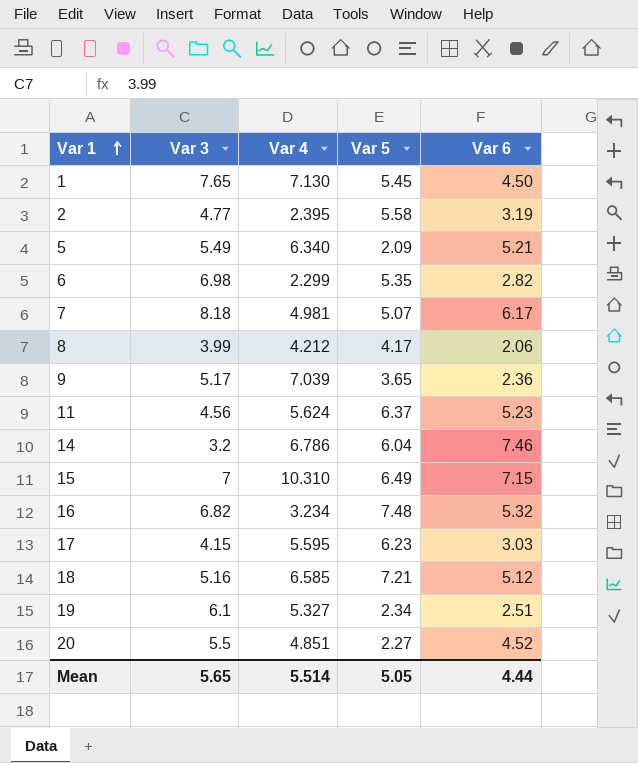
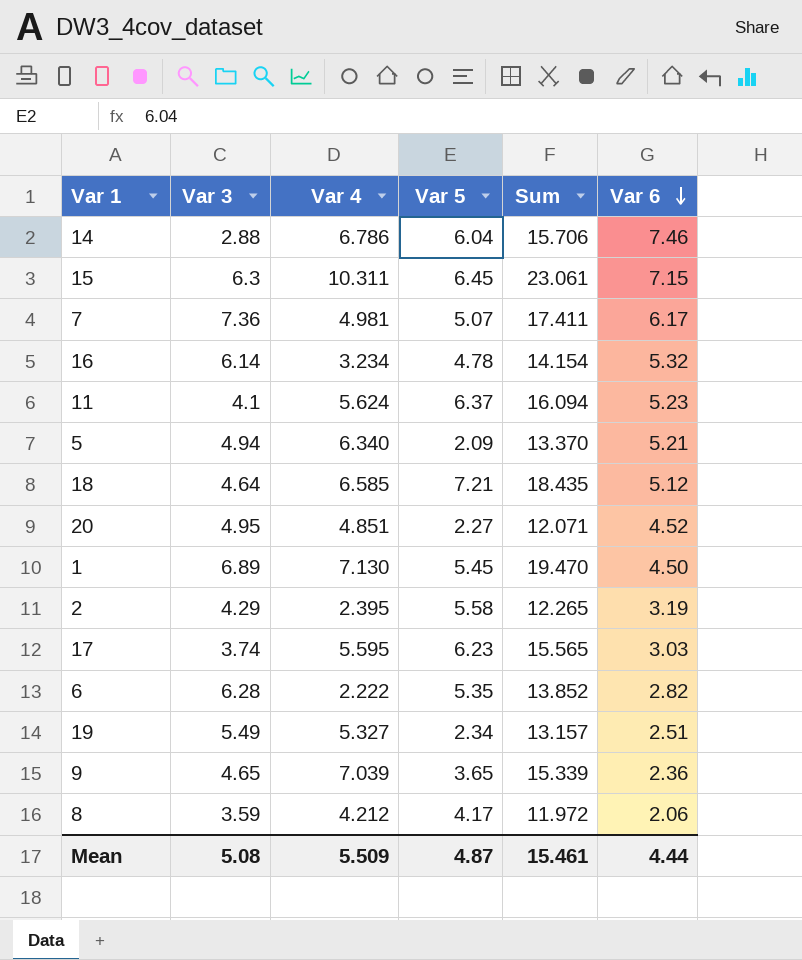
row order: Var 1 ascending -> Var 6 descending
column Sum | formula: none -> [Var 3] + [Var 4] + [Var 5]
14 | Var 3: 3.2 -> 2.88
15 | Var 3: 7 -> 6.3
15 | Var 4: 10.310 -> 10.311
15 | Var 5: 6.49 -> 6.45
7 | Var 3: 8.18 -> 7.36
16 | Var 3: 6.82 -> 6.14
16 | Var 5: 7.48 -> 4.78
11 | Var 3: 4.56 -> 4.1
5 | Var 3: 5.49 -> 4.94
18 | Var 3: 5.16 -> 4.64
20 | Var 3: 5.5 -> 4.95
1 | Var 3: 7.65 -> 6.89
2 | Var 3: 4.77 -> 4.29
17 | Var 3: 4.15 -> 3.74
6 | Var 3: 6.98 -> 6.28
6 | Var 4: 2.299 -> 2.222
19 | Var 3: 6.1 -> 5.49
9 | Var 3: 5.17 -> 4.65
8 | Var 3: 3.99 -> 3.59
Mean | Var 3: 5.65 -> 5.08
Mean | Var 4: 5.514 -> 5.509
Mean | Var 5: 5.05 -> 4.87

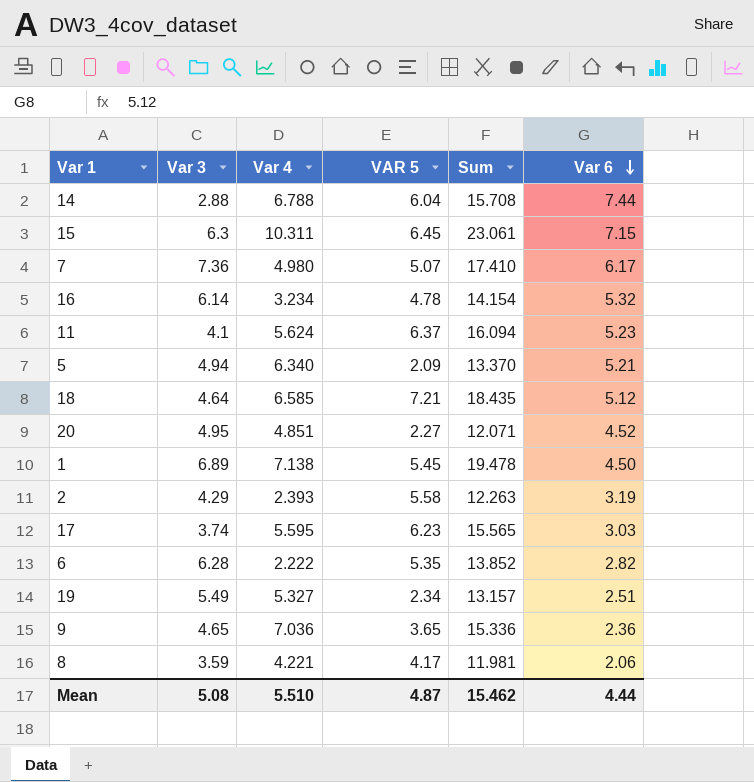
column name: Var 5 -> VAR 5
14 | Var 4: 6.786 -> 6.788
14 | Sum: 15.706 -> 15.708
14 | Var 6: 7.46 -> 7.44
7 | Var 4: 4.981 -> 4.980
7 | Sum: 17.411 -> 17.410
1 | Var 4: 7.130 -> 7.138
1 | Sum: 19.470 -> 19.478
2 | Var 4: 2.395 -> 2.393
2 | Sum: 12.265 -> 12.263
9 | Var 4: 7.039 -> 7.036
9 | Sum: 15.339 -> 15.336
8 | Var 4: 4.212 -> 4.221
8 | Sum: 11.972 -> 11.981
Mean | Var 4: 5.509 -> 5.510
Mean | Sum: 15.461 -> 15.462

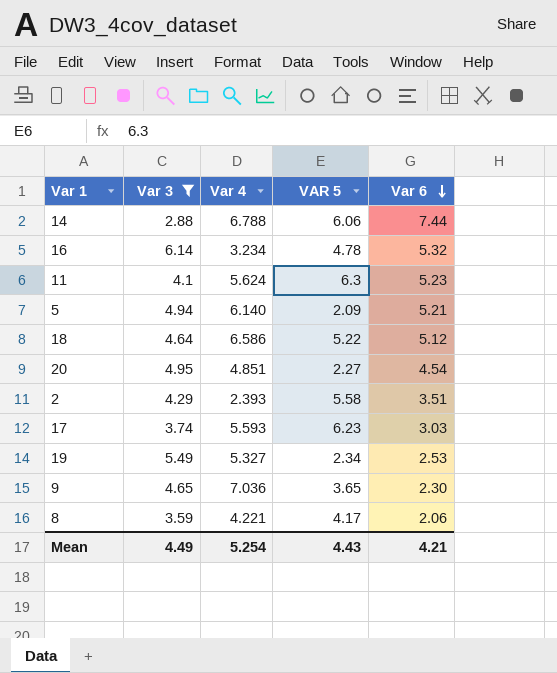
filter: none -> Var 3 <= 6.14
column Sum | formula: [Var 3] + [Var 4] + [VAR 5] -> none
14 | VAR 5: 6.04 -> 6.06
11 | VAR 5: 6.37 -> 6.3
5 | Var 4: 6.340 -> 6.140
18 | Var 4: 6.585 -> 6.586
18 | VAR 5: 7.21 -> 5.22
20 | Var 6: 4.52 -> 4.54
2 | Var 6: 3.19 -> 3.51
17 | Var 4: 5.595 -> 5.593
19 | Var 6: 2.51 -> 2.53
9 | Var 6: 2.36 -> 2.30
Mean | Var 3: 5.08 -> 4.49
Mean | Var 4: 5.510 -> 5.254
Mean | VAR 5: 4.87 -> 4.43
Mean | Var 6: 4.44 -> 4.21

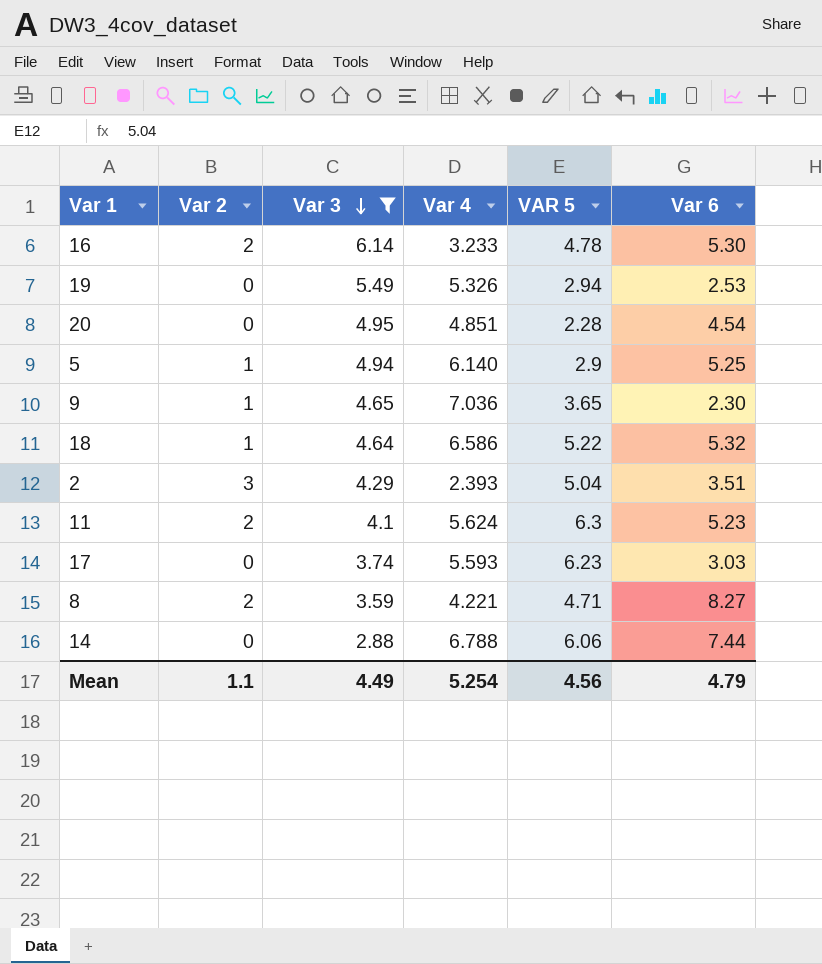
row order: Var 6 descending -> Var 3 descending
column Var 2 | position: none -> 2
16 | Var 4: 3.234 -> 3.233
16 | Var 6: 5.32 -> 5.30
19 | Var 4: 5.327 -> 5.326
19 | VAR 5: 2.34 -> 2.94
20 | VAR 5: 2.27 -> 2.28
5 | VAR 5: 2.09 -> 2.9
5 | Var 6: 5.21 -> 5.25
18 | Var 6: 5.12 -> 5.32
2 | VAR 5: 5.58 -> 5.04
8 | VAR 5: 4.17 -> 4.71
8 | Var 6: 2.06 -> 8.27
Mean | VAR 5: 4.43 -> 4.56
Mean | Var 6: 4.21 -> 4.79

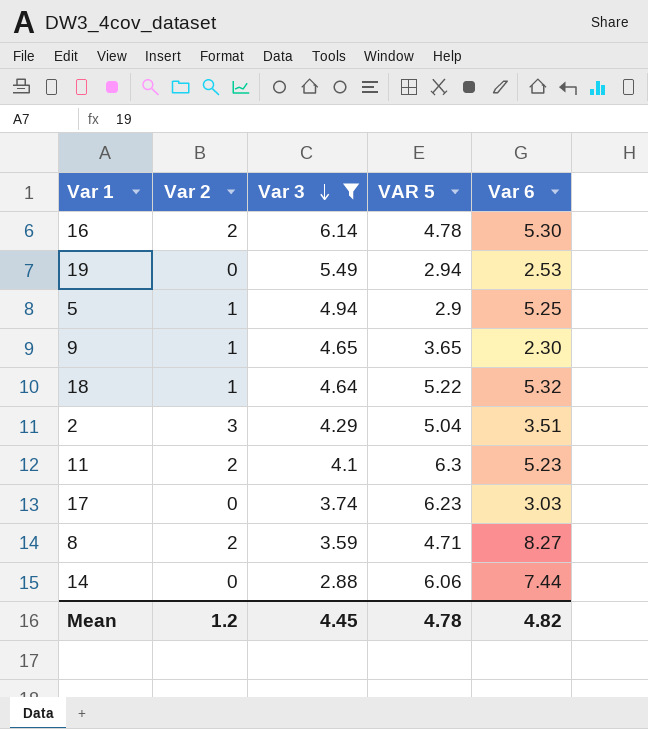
column Var 4 | position: 4 -> none
row 20: 0 | 4.95 | 4.851 | 2.28 | 4.54 -> none
Mean | Var 2: 1.1 -> 1.2
Mean | Var 3: 4.49 -> 4.45
Mean | VAR 5: 4.56 -> 4.78
Mean | Var 6: 4.79 -> 4.82

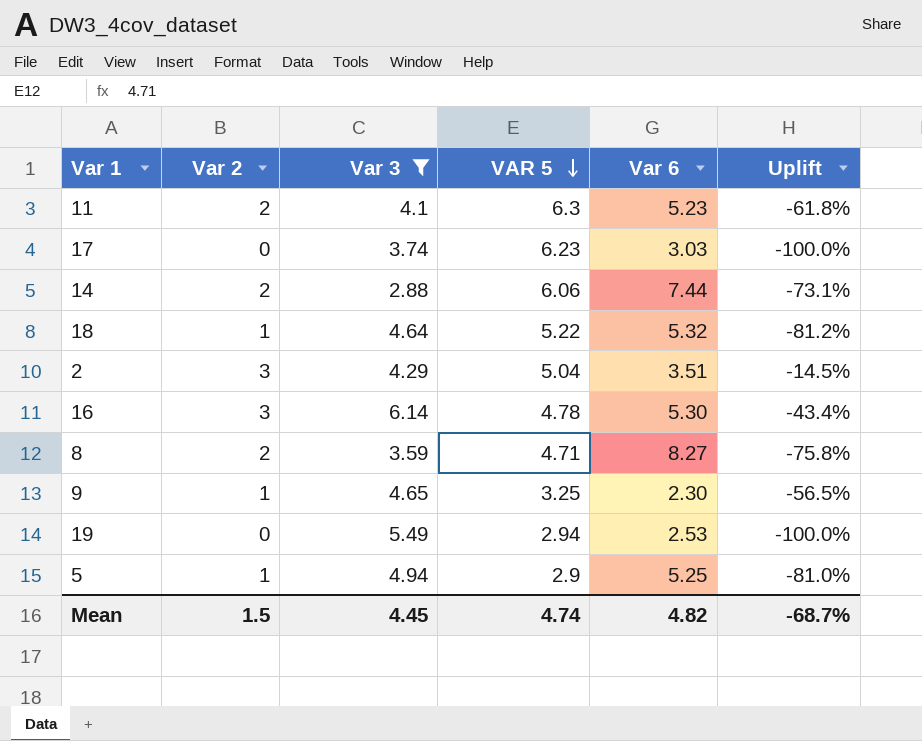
row order: Var 3 descending -> VAR 5 descending
column Uplift | formula: none -> ([Var 2] - [Var 6]) / [Var 6]
14 | Var 2: 0 -> 2
16 | Var 2: 2 -> 3
9 | VAR 5: 3.65 -> 3.25
Mean | Var 2: 1.2 -> 1.5
Mean | VAR 5: 4.78 -> 4.74

